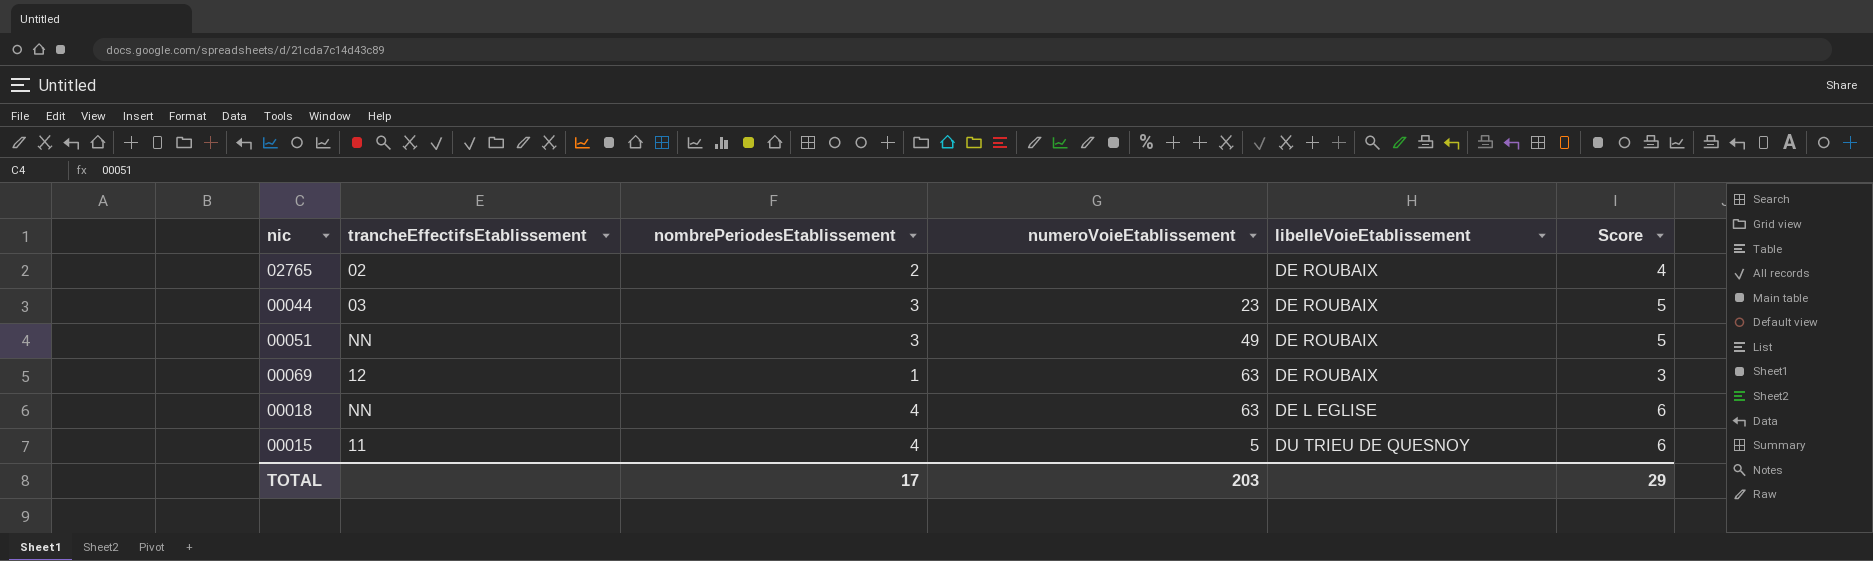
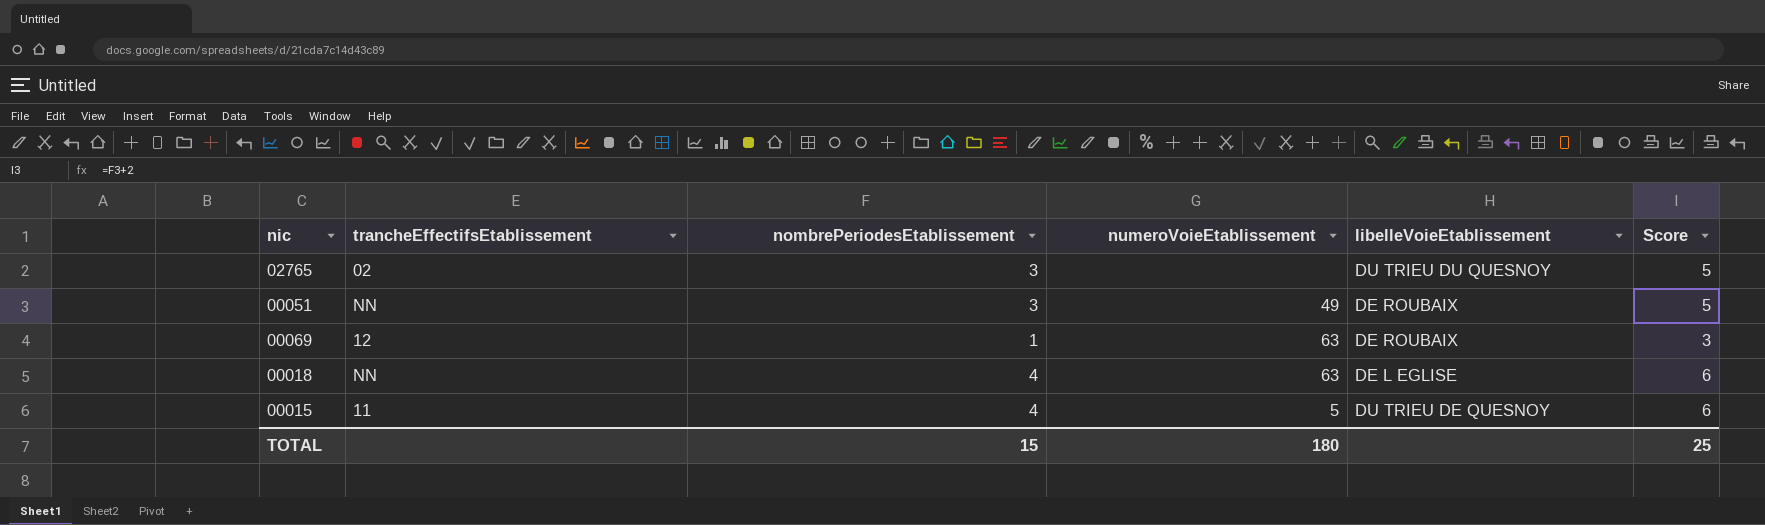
row 00044: 03 | 3 | 23 | DE ROUBAIX | 5 -> none
02765 | nombrePeriodesEtablissement: 2 -> 3
02765 | libelleVoieEtablissement: DE ROUBAIX -> DU TRIEU DU QUESNOY
02765 | Score: 4 -> 5
TOTAL | nombrePeriodesEtablissement: 17 -> 15
TOTAL | numeroVoieEtablissement: 203 -> 180
TOTAL | Score: 29 -> 25

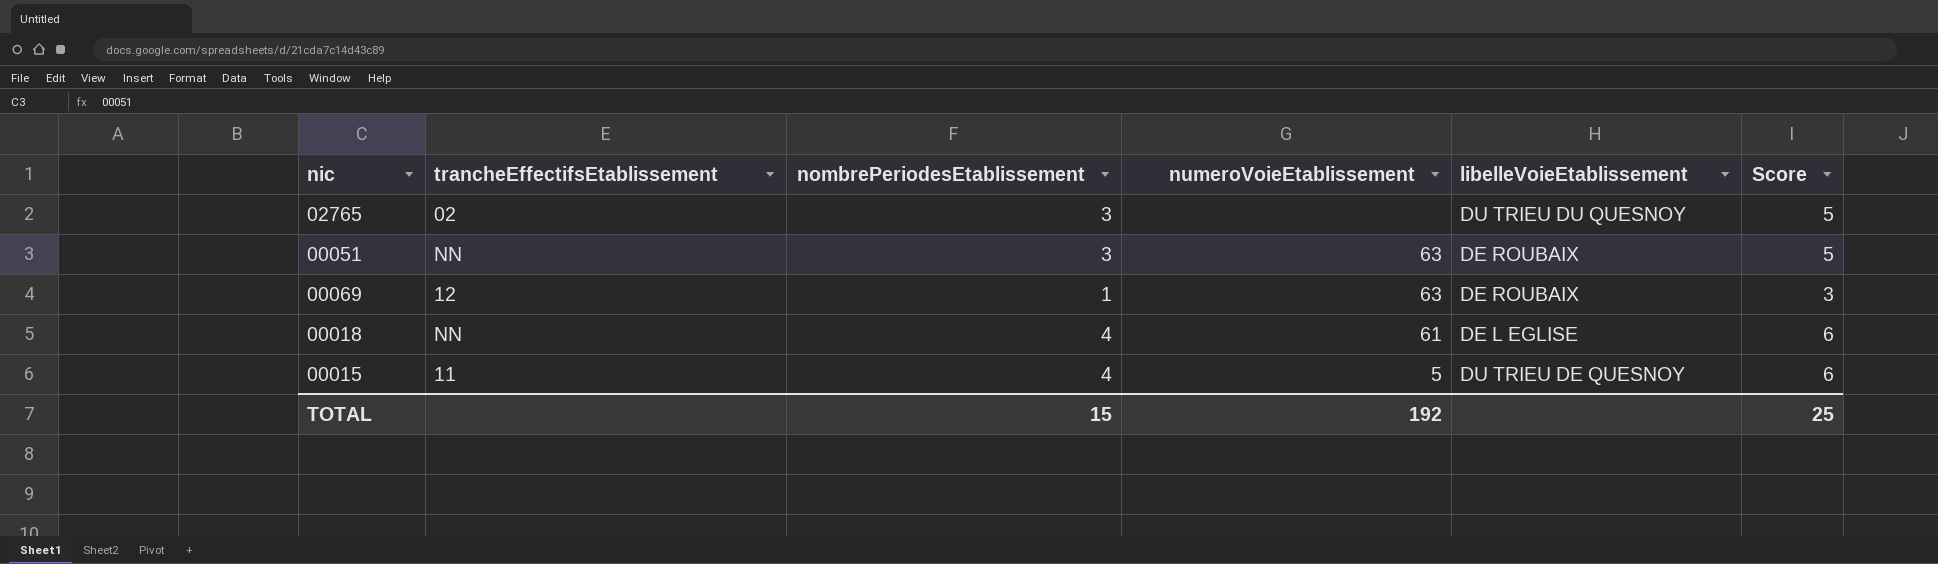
00051 | numeroVoieEtablissement: 49 -> 63
00018 | numeroVoieEtablissement: 63 -> 61
TOTAL | numeroVoieEtablissement: 180 -> 192

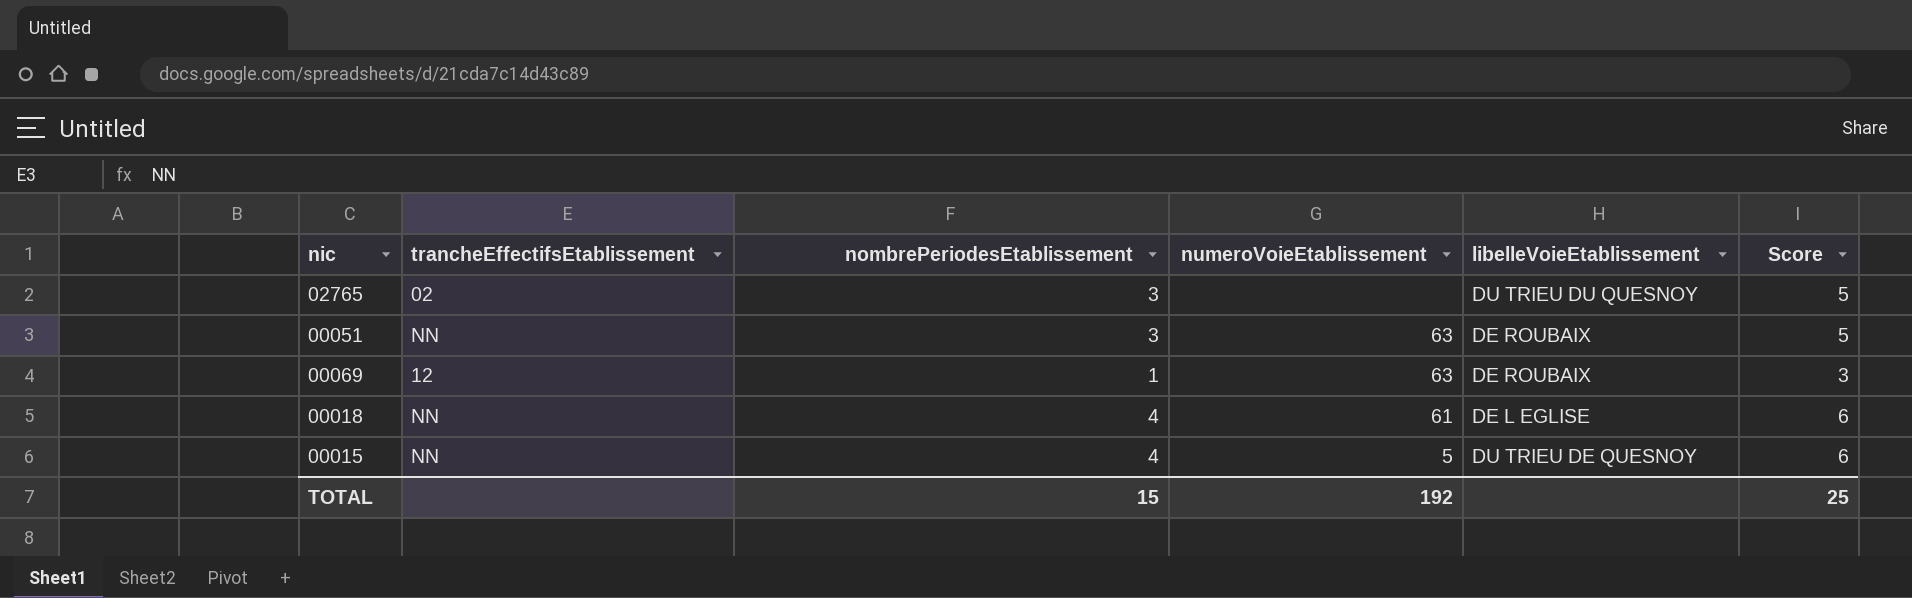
00015 | trancheEffectifsEtablissement: 11 -> NN

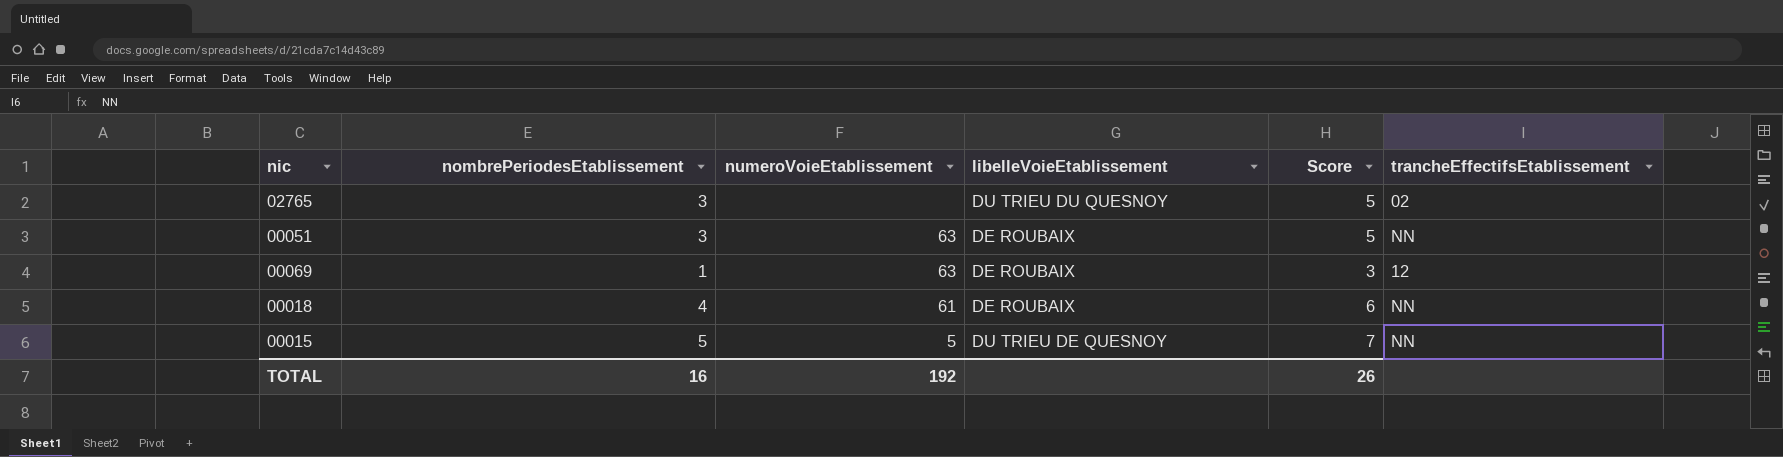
column trancheEffectifsEtablissement | position: 2 -> 6
00018 | libelleVoieEtablissement: DE L EGLISE -> DE ROUBAIX
00015 | nombrePeriodesEtablissement: 4 -> 5
00015 | Score: 6 -> 7
TOTAL | nombrePeriodesEtablissement: 15 -> 16
TOTAL | Score: 25 -> 26

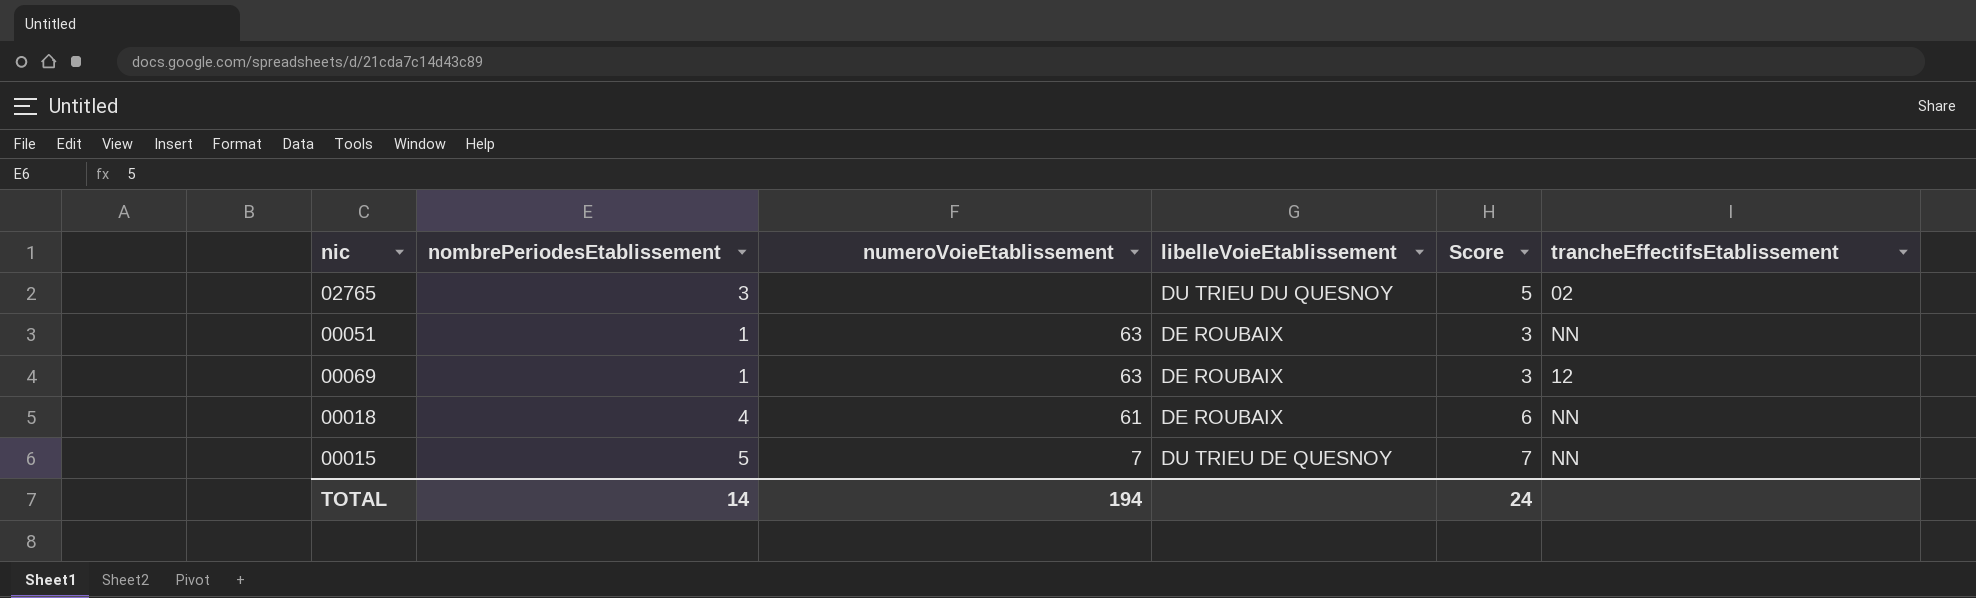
00051 | nombrePeriodesEtablissement: 3 -> 1
00051 | Score: 5 -> 3
00015 | numeroVoieEtablissement: 5 -> 7
TOTAL | nombrePeriodesEtablissement: 16 -> 14
TOTAL | numeroVoieEtablissement: 192 -> 194
TOTAL | Score: 26 -> 24

